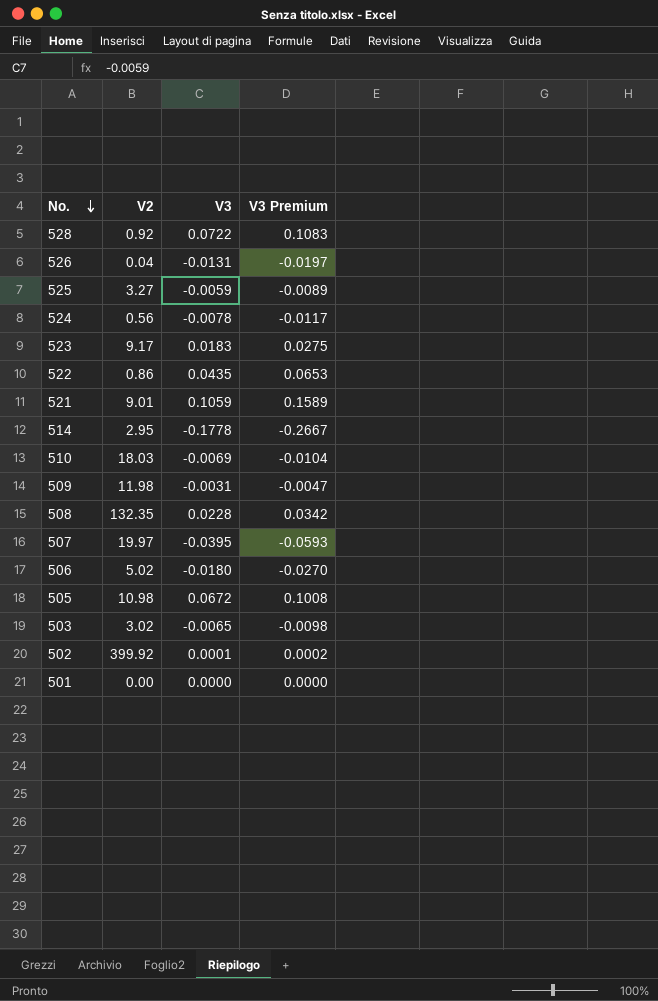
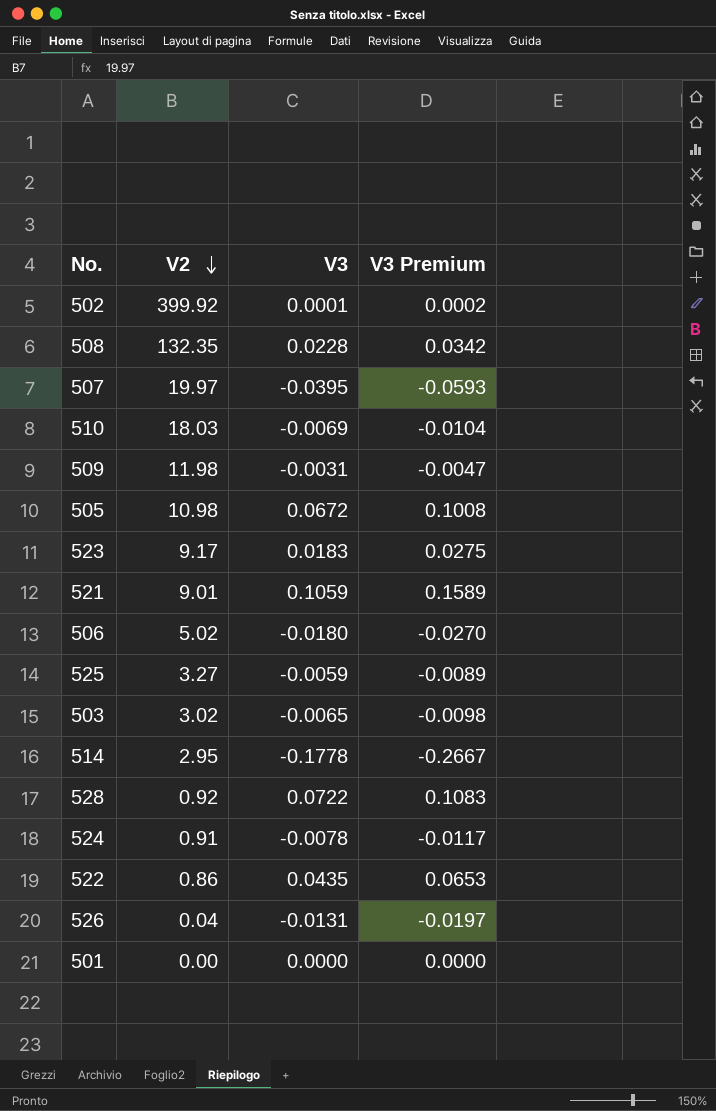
row order: No. descending -> V2 descending
524 | V2: 0.56 -> 0.91

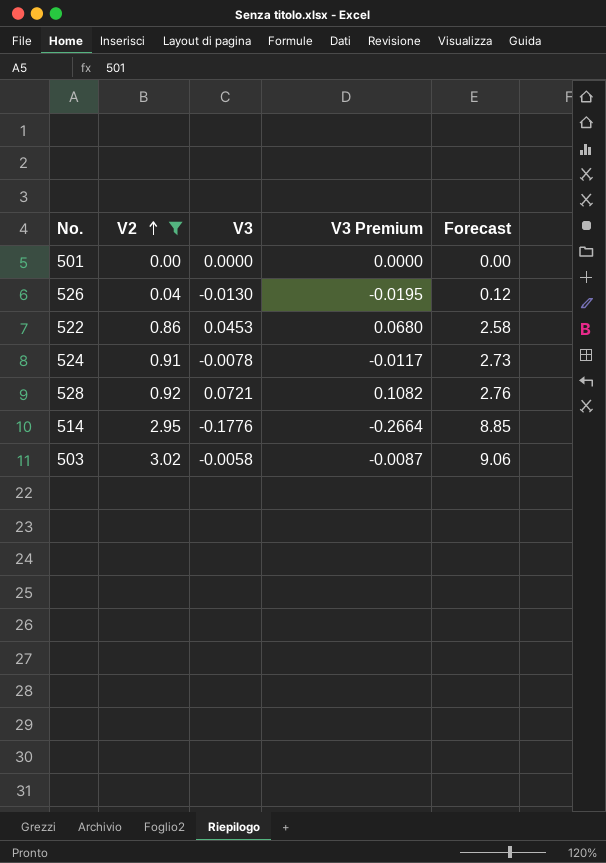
filter: none -> V2 <= 3.02
row order: V2 descending -> V2 ascending
column Forecast | formula: none -> [V2] * 3
526 | V3: -0.0131 -> -0.0130
526 | V3 Premium: -0.0197 -> -0.0195
522 | V3: 0.0435 -> 0.0453
522 | V3 Premium: 0.0653 -> 0.0680
528 | V3: 0.0722 -> 0.0721
528 | V3 Premium: 0.1083 -> 0.1082
514 | V3: -0.1778 -> -0.1776
514 | V3 Premium: -0.2667 -> -0.2664
503 | V3: -0.0065 -> -0.0058
503 | V3 Premium: -0.0098 -> -0.0087

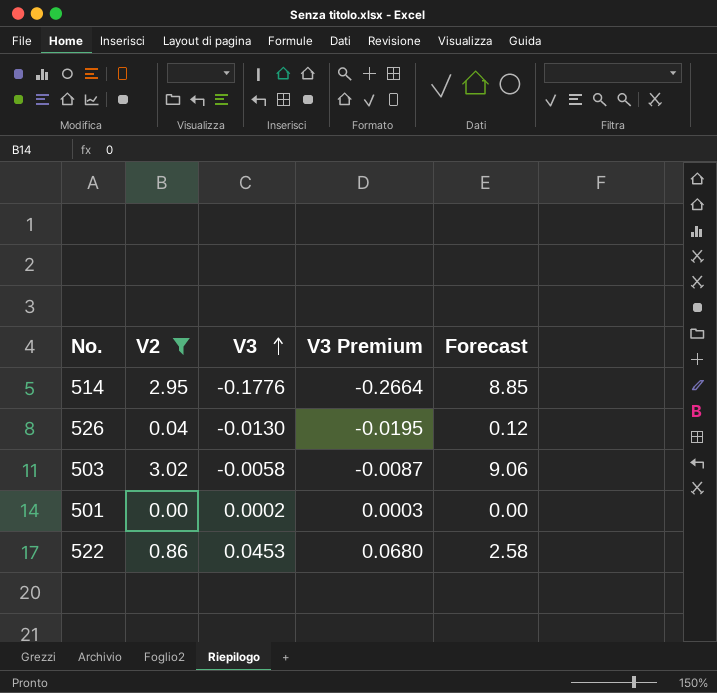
row order: V2 ascending -> V3 ascending
row 524: 0.91 | -0.0078 | -0.0117 | 2.73 -> none
row 528: 0.92 | 0.0721 | 0.1082 | 2.76 -> none
501 | V3: 0.0000 -> 0.0002
501 | V3 Premium: 0.0000 -> 0.0003

